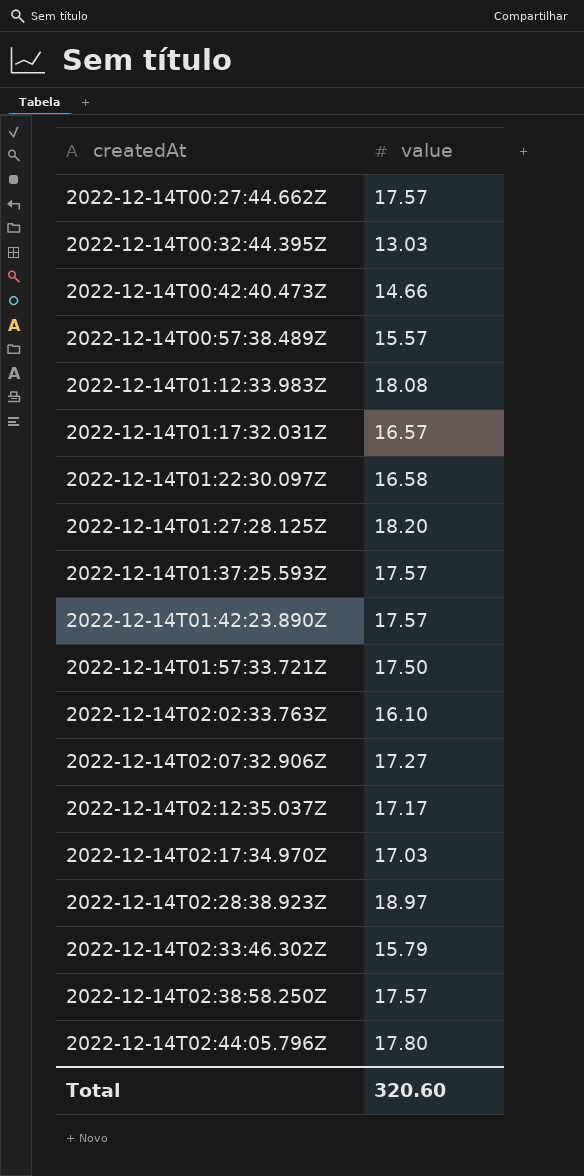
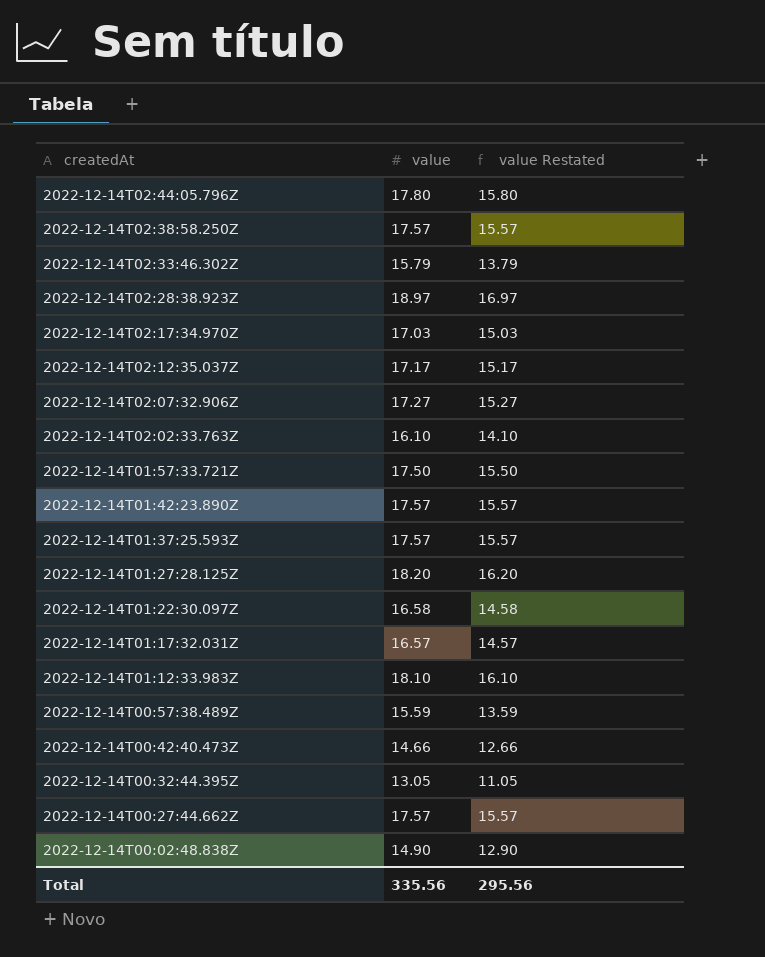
row order: createdAt ascending -> createdAt descending
column value Restated | formula: none -> [value] - 2
2022-12-14T01:12:33.983Z | value: 18.08 -> 18.10
2022-12-14T00:57:38.489Z | value: 15.57 -> 15.59
2022-12-14T00:32:44.395Z | value: 13.03 -> 13.05
row 2022-12-14T00:02:48.838Z: none -> 14.90 | 12.90
Total | value: 320.60 -> 335.56

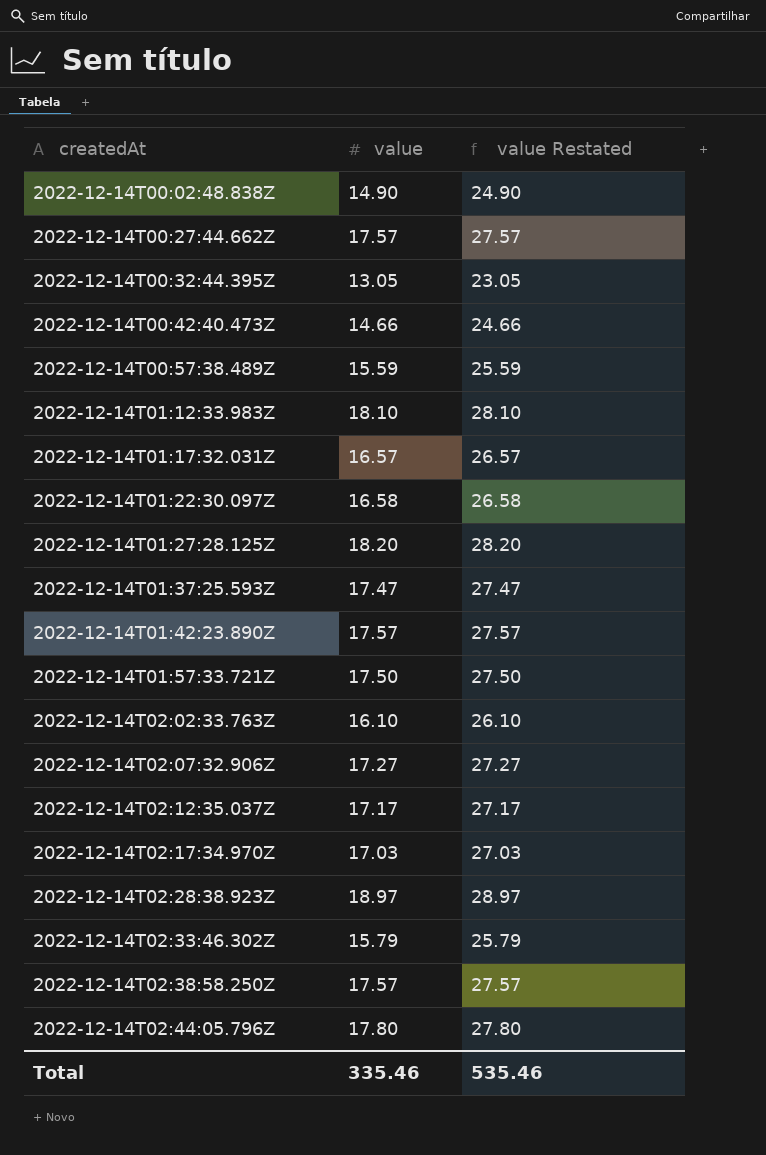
row order: createdAt descending -> createdAt ascending
column value Restated | formula: [value] - 2 -> [value] + 10
2022-12-14T01:37:25.593Z | value: 17.57 -> 17.47
Total | value: 335.56 -> 335.46
Total | value Restated: 295.56 -> 535.46

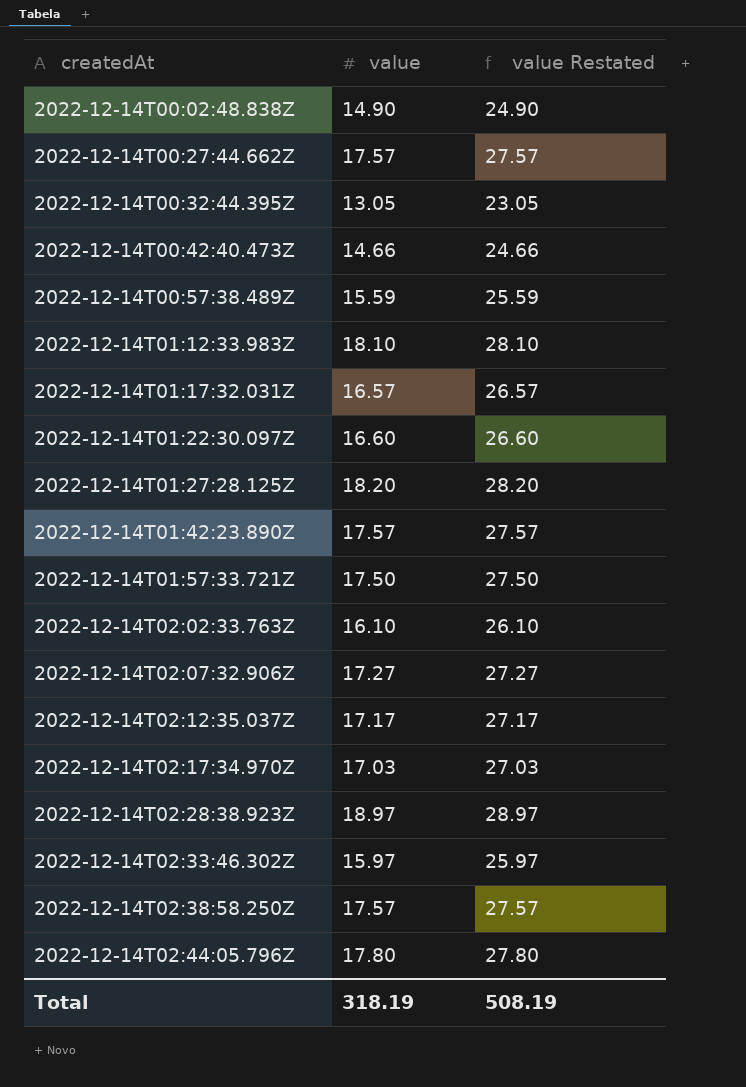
row 2022-12-14T01:37:25.593Z: 17.47 | 27.47 -> none
2022-12-14T01:22:30.097Z | value: 16.58 -> 16.60
2022-12-14T01:22:30.097Z | value Restated: 26.58 -> 26.60
2022-12-14T02:33:46.302Z | value: 15.79 -> 15.97
2022-12-14T02:33:46.302Z | value Restated: 25.79 -> 25.97
Total | value: 335.46 -> 318.19
Total | value Restated: 535.46 -> 508.19

